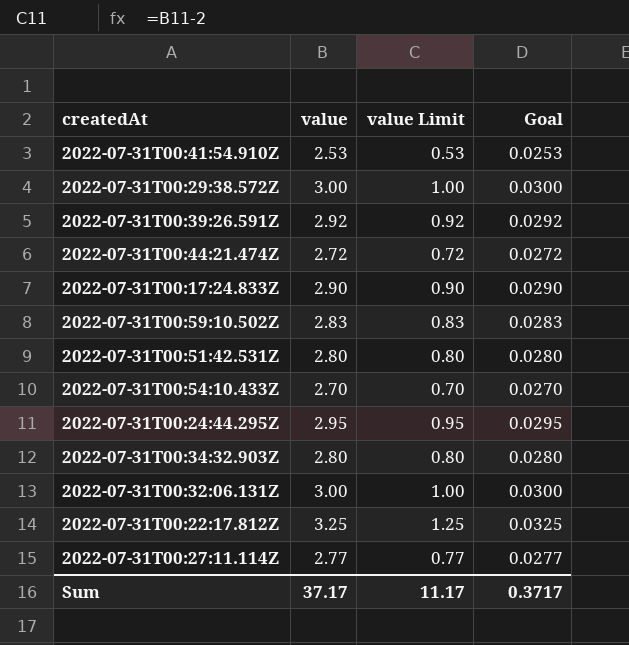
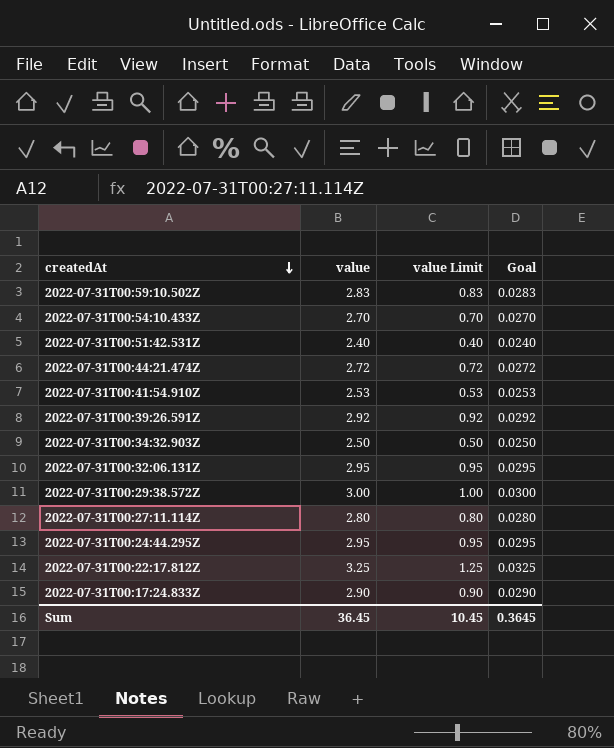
row order: none -> createdAt descending
2022-07-31T00:51:42.531Z | value: 2.80 -> 2.40
2022-07-31T00:51:42.531Z | value Limit: 0.80 -> 0.40
2022-07-31T00:51:42.531Z | Goal: 0.0280 -> 0.0240
2022-07-31T00:34:32.903Z | value: 2.80 -> 2.50
2022-07-31T00:34:32.903Z | value Limit: 0.80 -> 0.50
2022-07-31T00:34:32.903Z | Goal: 0.0280 -> 0.0250
2022-07-31T00:32:06.131Z | value: 3.00 -> 2.95
2022-07-31T00:32:06.131Z | value Limit: 1.00 -> 0.95
2022-07-31T00:32:06.131Z | Goal: 0.0300 -> 0.0295
2022-07-31T00:27:11.114Z | value: 2.77 -> 2.80
2022-07-31T00:27:11.114Z | value Limit: 0.77 -> 0.80
2022-07-31T00:27:11.114Z | Goal: 0.0277 -> 0.0280
Sum | value: 37.17 -> 36.45
Sum | value Limit: 11.17 -> 10.45
Sum | Goal: 0.3717 -> 0.3645

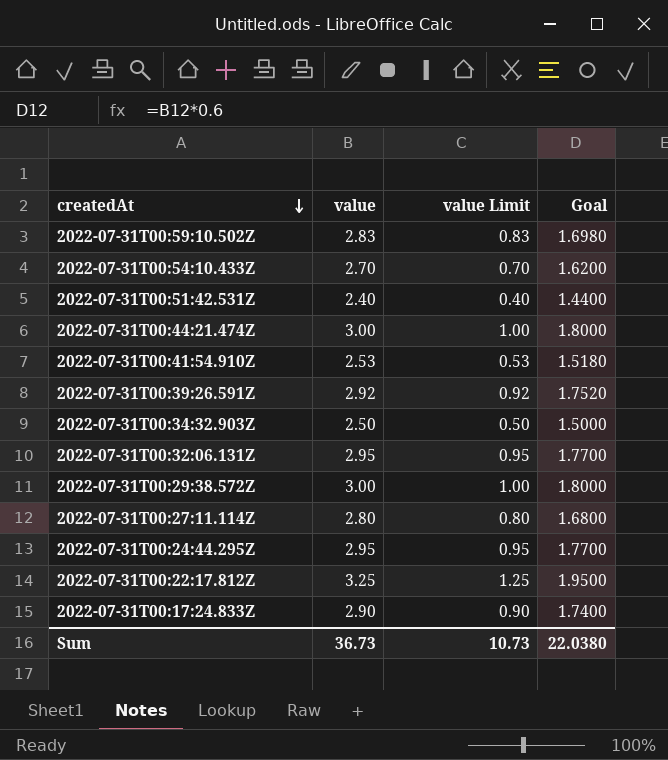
column Goal | formula: [value] * 0.01 -> [value] * 0.6
2022-07-31T00:44:21.474Z | value: 2.72 -> 3.00
2022-07-31T00:44:21.474Z | value Limit: 0.72 -> 1.00
Sum | value: 36.45 -> 36.73
Sum | value Limit: 10.45 -> 10.73
Sum | Goal: 0.3645 -> 22.0380

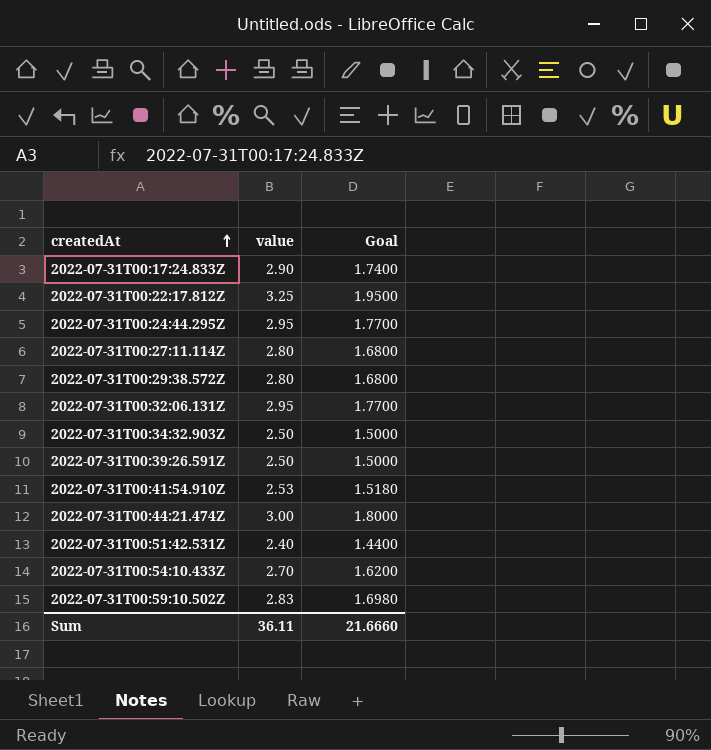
row order: createdAt descending -> createdAt ascending
column value Limit | formula: [value] - 2 -> none
2022-07-31T00:29:38.572Z | value: 3.00 -> 2.80
2022-07-31T00:29:38.572Z | Goal: 1.8000 -> 1.6800
2022-07-31T00:39:26.591Z | value: 2.92 -> 2.50
2022-07-31T00:39:26.591Z | Goal: 1.7520 -> 1.5000
Sum | value: 36.73 -> 36.11
Sum | Goal: 22.0380 -> 21.6660

